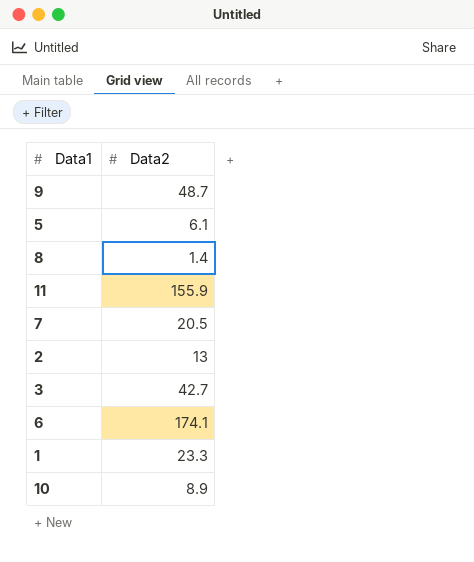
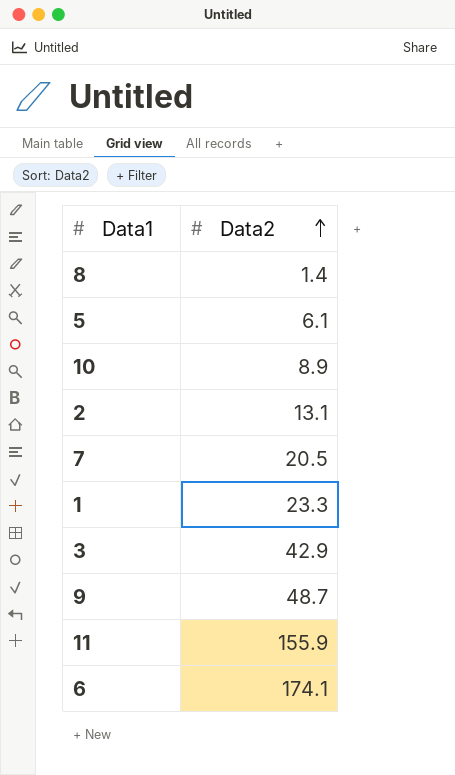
row order: none -> Data2 ascending
2 | Data2: 13 -> 13.1
3 | Data2: 42.7 -> 42.9

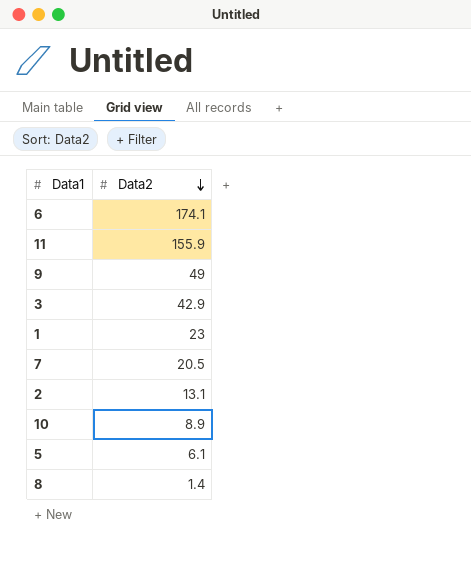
row order: Data2 ascending -> Data2 descending
9 | Data2: 48.7 -> 49
1 | Data2: 23.3 -> 23

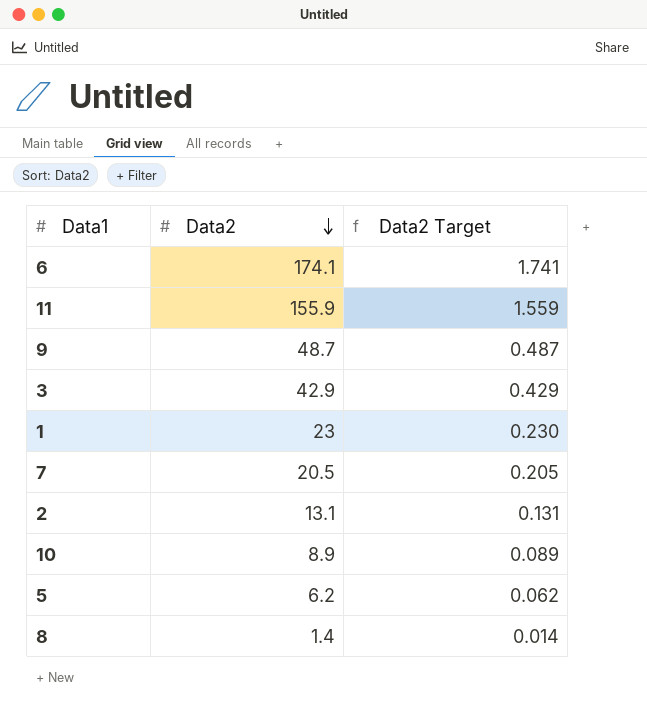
column Data2 Target | formula: none -> [Data2] * 0.01
9 | Data2: 49 -> 48.7
5 | Data2: 6.1 -> 6.2

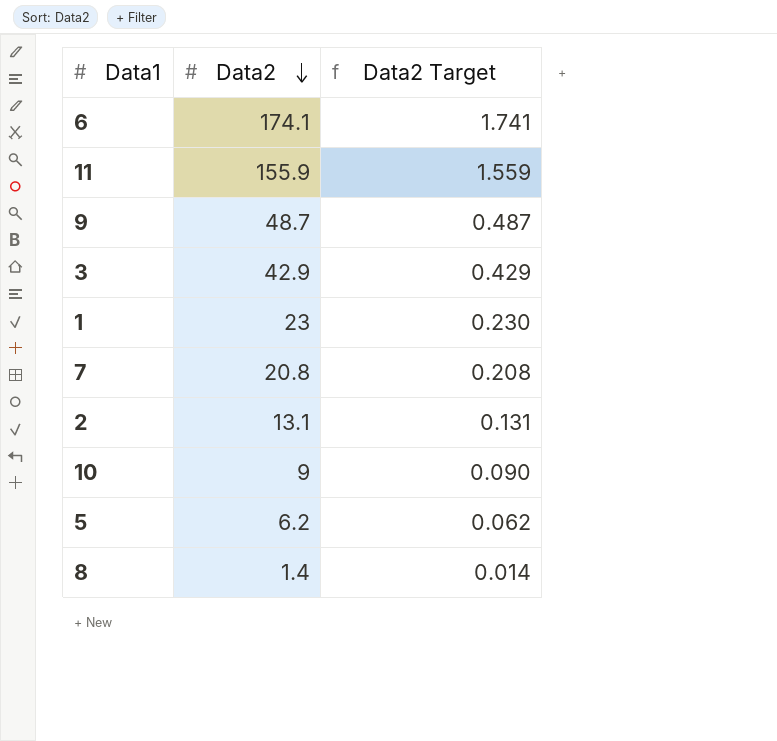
7 | Data2: 20.5 -> 20.8
7 | Data2 Target: 0.205 -> 0.208
10 | Data2: 8.9 -> 9
10 | Data2 Target: 0.089 -> 0.090

